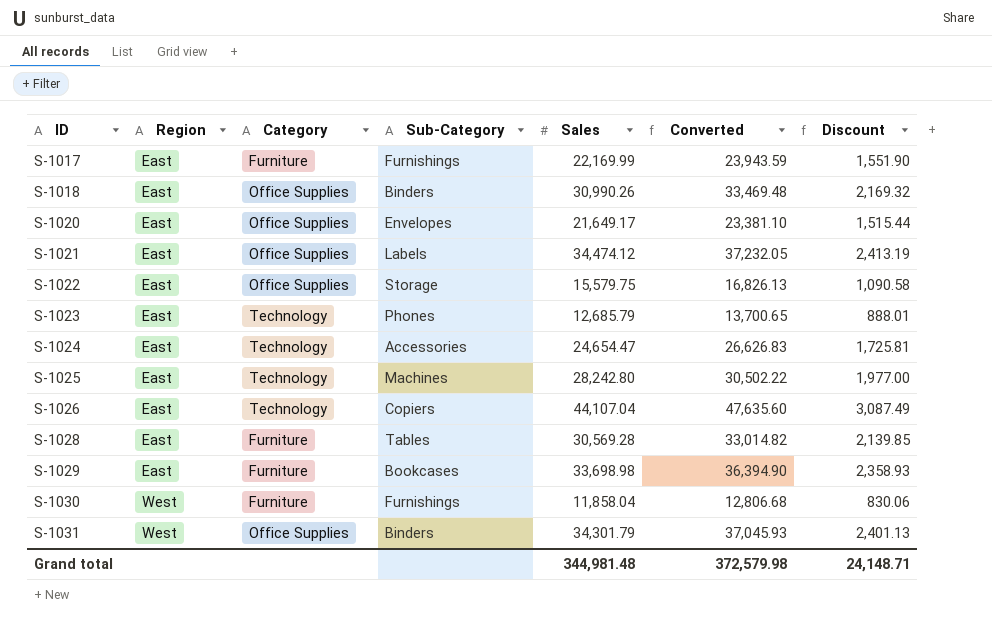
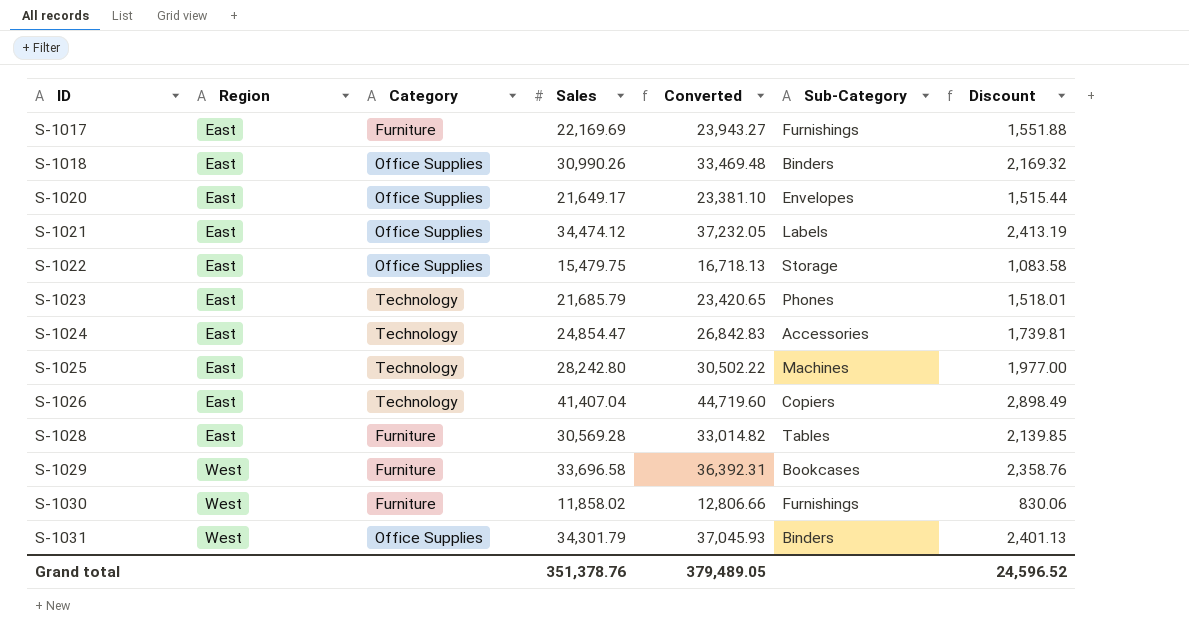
column Sub-Category | position: 4 -> 6
S-1017 | Sales: 22,169.99 -> 22,169.69
S-1017 | Converted: 23,943.59 -> 23,943.27
S-1017 | Discount: 1,551.90 -> 1,551.88
S-1022 | Sales: 15,579.75 -> 15,479.75
S-1022 | Converted: 16,826.13 -> 16,718.13
S-1022 | Discount: 1,090.58 -> 1,083.58
S-1023 | Sales: 12,685.79 -> 21,685.79
S-1023 | Converted: 13,700.65 -> 23,420.65
S-1023 | Discount: 888.01 -> 1,518.01
S-1024 | Sales: 24,654.47 -> 24,854.47
S-1024 | Converted: 26,626.83 -> 26,842.83
S-1024 | Discount: 1,725.81 -> 1,739.81
S-1026 | Sales: 44,107.04 -> 41,407.04
S-1026 | Converted: 47,635.60 -> 44,719.60
S-1026 | Discount: 3,087.49 -> 2,898.49
S-1029 | Region: East -> West
S-1029 | Sales: 33,698.98 -> 33,696.58
S-1029 | Converted: 36,394.90 -> 36,392.31
S-1029 | Discount: 2,358.93 -> 2,358.76
S-1030 | Sales: 11,858.04 -> 11,858.02
S-1030 | Converted: 12,806.68 -> 12,806.66
Grand total | Sales: 344,981.48 -> 351,378.76
Grand total | Converted: 372,579.98 -> 379,489.05
Grand total | Discount: 24,148.71 -> 24,596.52

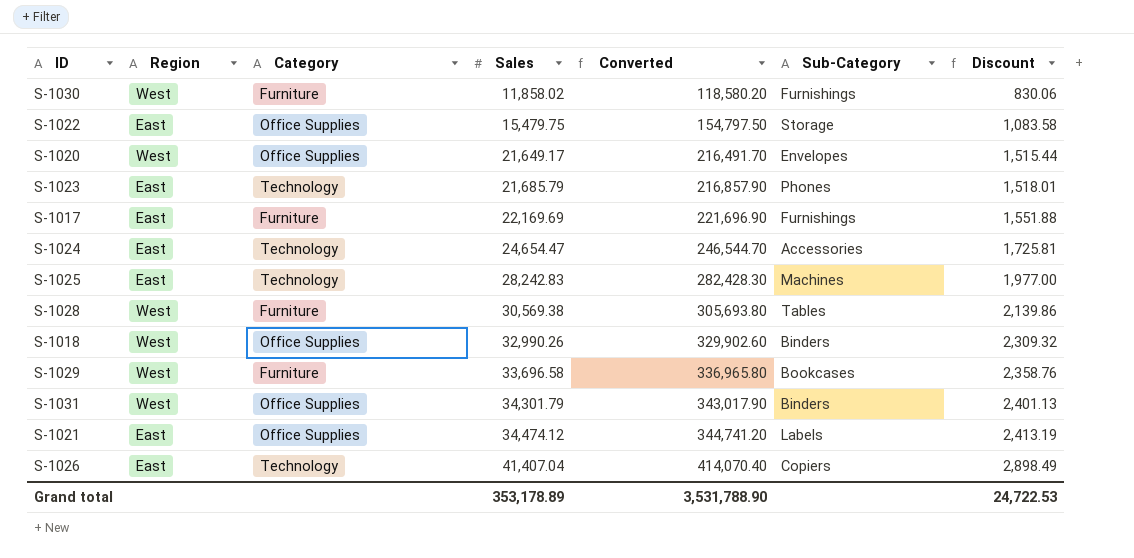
row order: ID ascending -> Sales ascending
column Converted | formula: [Sales] * 1.08 -> [Sales] * 10
S-1020 | Region: East -> West
S-1024 | Sales: 24,854.47 -> 24,654.47
S-1024 | Discount: 1,739.81 -> 1,725.81
S-1025 | Sales: 28,242.80 -> 28,242.83
S-1028 | Region: East -> West
S-1028 | Sales: 30,569.28 -> 30,569.38
S-1028 | Discount: 2,139.85 -> 2,139.86
S-1018 | Region: East -> West
S-1018 | Sales: 30,990.26 -> 32,990.26
S-1018 | Discount: 2,169.32 -> 2,309.32
Grand total | Sales: 351,378.76 -> 353,178.89
Grand total | Converted: 379,489.05 -> 3,531,788.90
Grand total | Discount: 24,596.52 -> 24,722.53

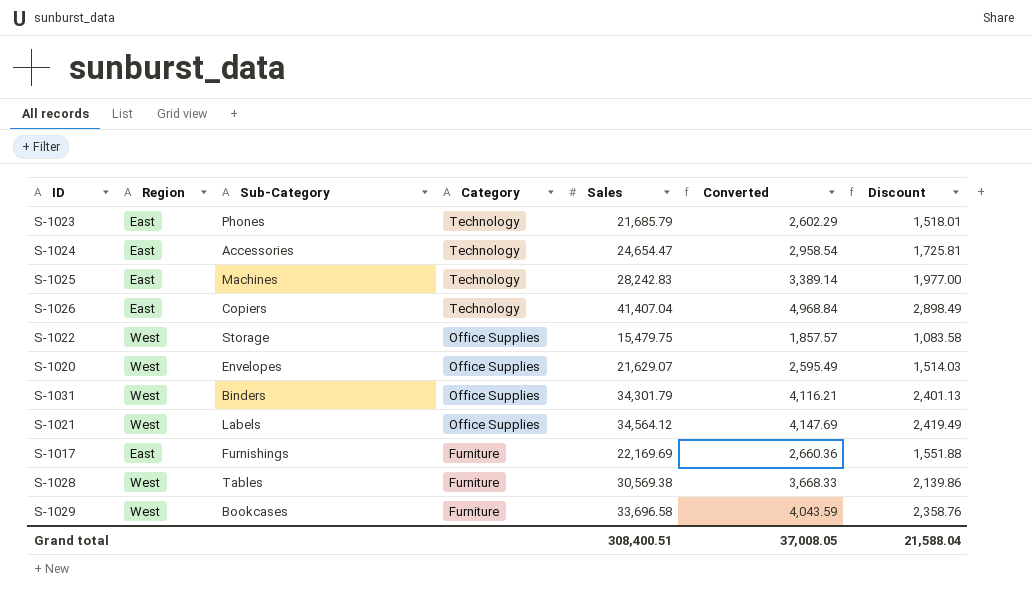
row order: Sales ascending -> Category descending
column Sub-Category | position: 6 -> 3
column Converted | formula: [Sales] * 10 -> [Sales] * 0.12
row S-1030: West | Furniture | 11,858.02 | 118,580.20 | Furnishings | 830.06 -> none
row S-1018: West | Office Supplies | 32,990.26 | 329,902.60 | Binders | 2,309.32 -> none
S-1022 | Region: East -> West
S-1020 | Sales: 21,649.17 -> 21,629.07
S-1020 | Discount: 1,515.44 -> 1,514.03
S-1021 | Region: East -> West
S-1021 | Sales: 34,474.12 -> 34,564.12
S-1021 | Discount: 2,413.19 -> 2,419.49
Grand total | Sales: 353,178.89 -> 308,400.51
Grand total | Converted: 3,531,788.90 -> 37,008.05
Grand total | Discount: 24,722.53 -> 21,588.04

